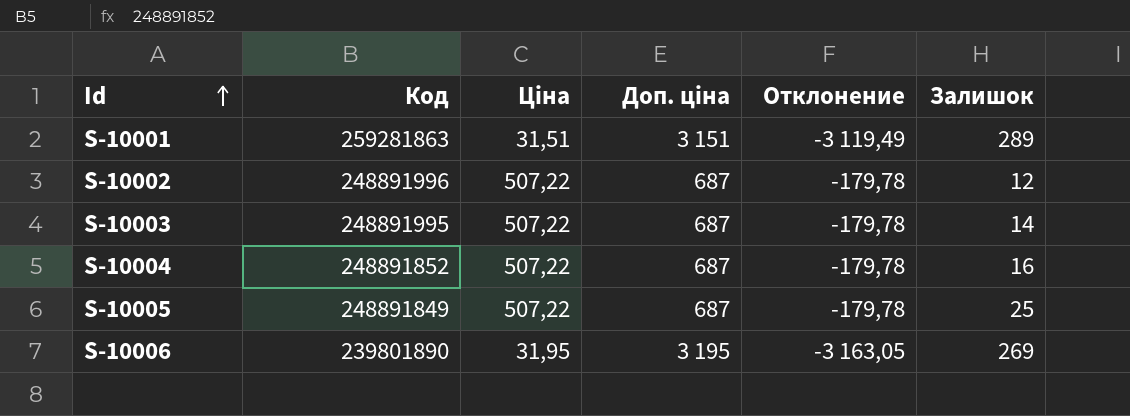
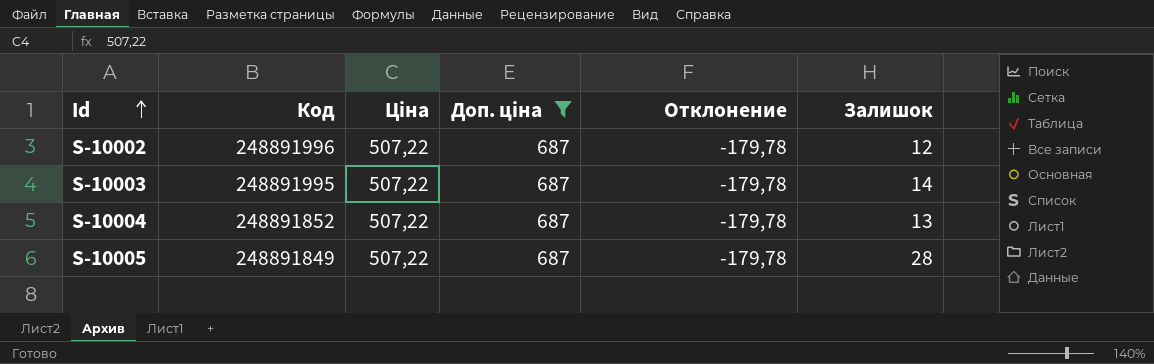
filter: none -> Доп. ціна = 687
S-10004 | Залишок: 16 -> 13
S-10005 | Залишок: 25 -> 28

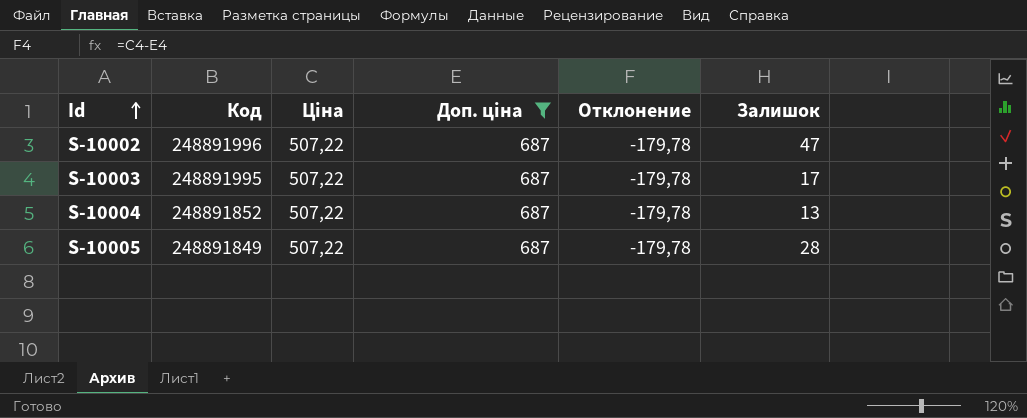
S-10002 | Залишок: 12 -> 47
S-10003 | Залишок: 14 -> 17

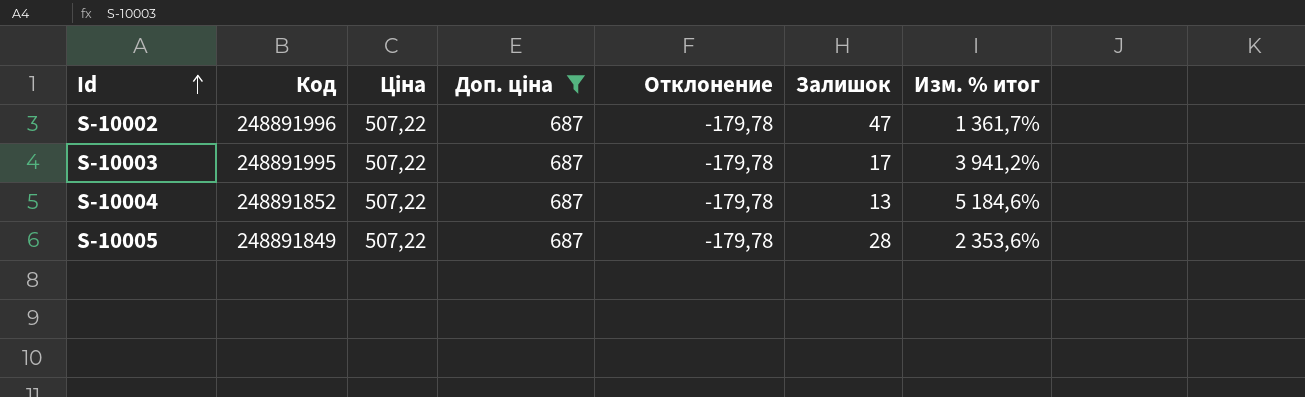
column Изм. % итог | formula: none -> ([Доп. ціна] - [Залишок]) / [Залишок]

